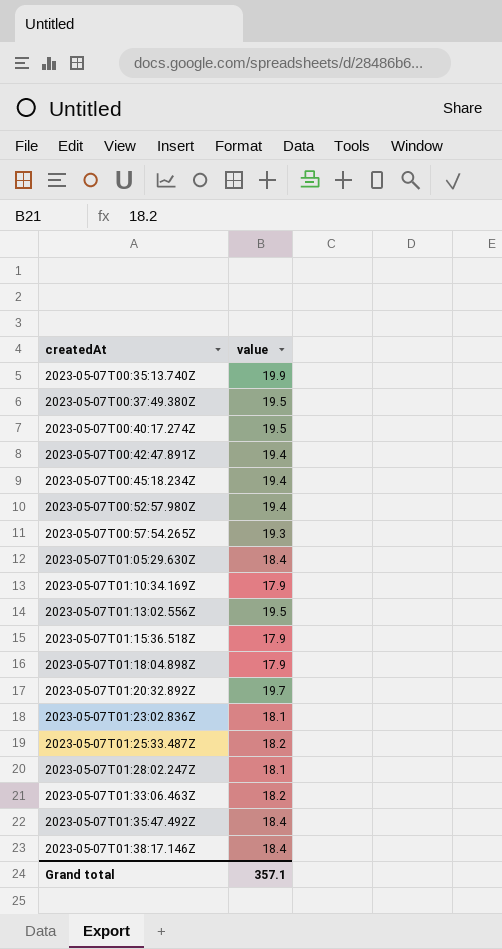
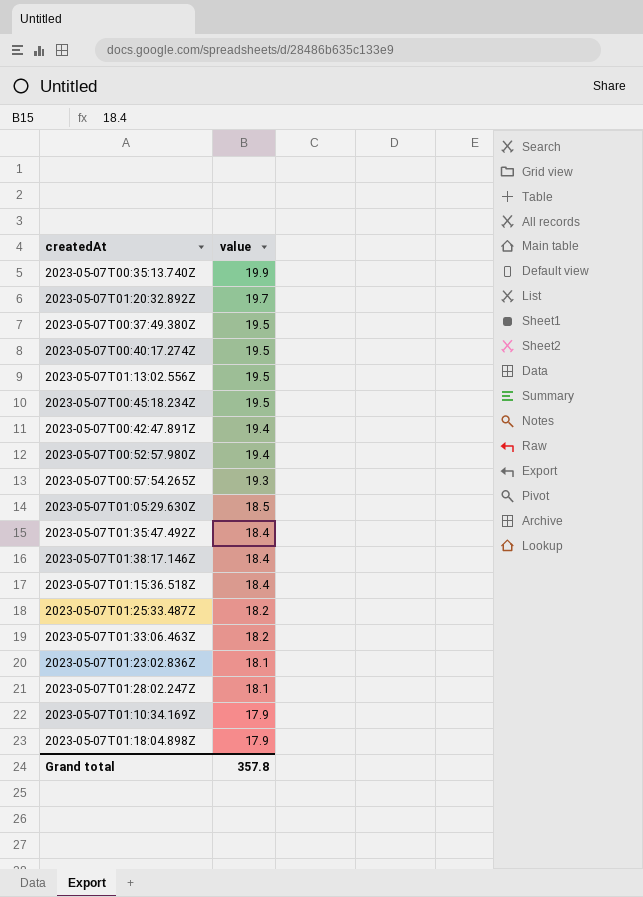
row order: createdAt ascending -> value descending
2023-05-07T00:45:18.234Z | value: 19.4 -> 19.5
2023-05-07T01:05:29.630Z | value: 18.4 -> 18.5
2023-05-07T01:15:36.518Z | value: 17.9 -> 18.4
Grand total | value: 357.1 -> 357.8

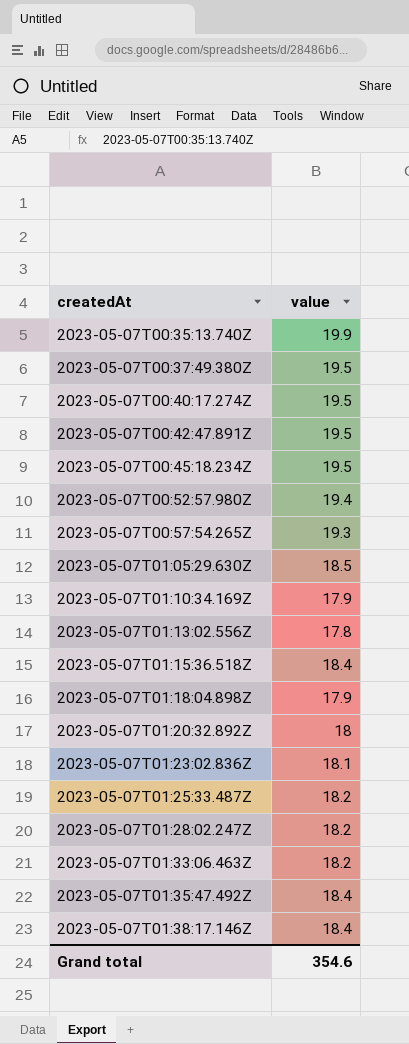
row order: value descending -> createdAt ascending
2023-05-07T00:42:47.891Z | value: 19.4 -> 19.5
2023-05-07T01:13:02.556Z | value: 19.5 -> 17.8
2023-05-07T01:20:32.892Z | value: 19.7 -> 18
2023-05-07T01:28:02.247Z | value: 18.1 -> 18.2
Grand total | value: 357.8 -> 354.6

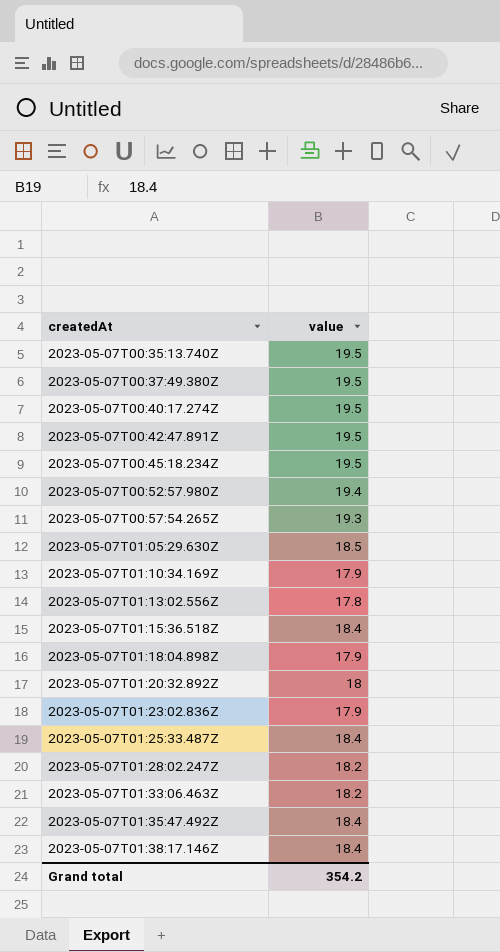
2023-05-07T00:35:13.740Z | value: 19.9 -> 19.5
2023-05-07T01:23:02.836Z | value: 18.1 -> 17.9
2023-05-07T01:25:33.487Z | value: 18.2 -> 18.4
Grand total | value: 354.6 -> 354.2

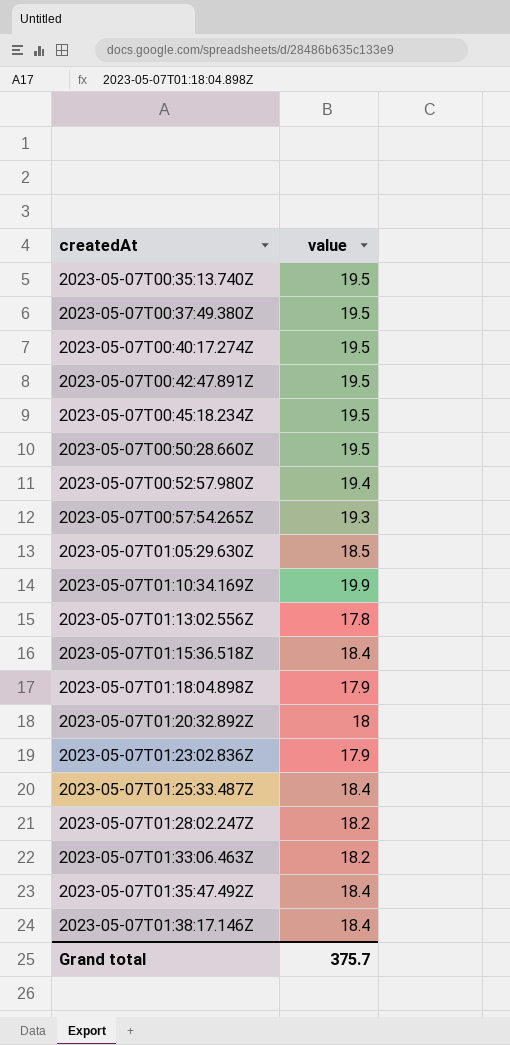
row 2023-05-07T00:50:28.660Z: none -> 19.5
2023-05-07T01:10:34.169Z | value: 17.9 -> 19.9
Grand total | value: 354.2 -> 375.7

